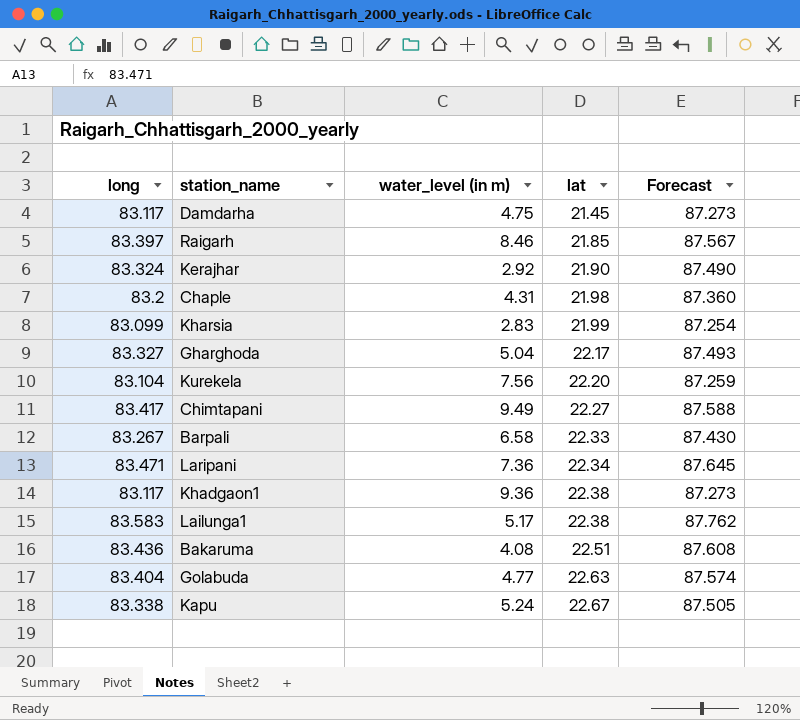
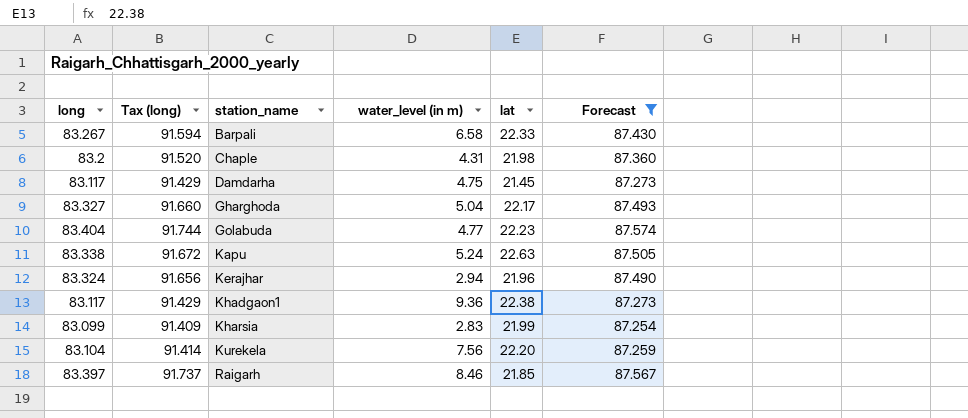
filter: none -> Forecast <= 87.574
row order: lat ascending -> station_name ascending
column Tax (long) | formula: none -> [long] * 1.1
Golabuda | lat: 22.63 -> 22.23
Kapu | lat: 22.67 -> 22.63
Kerajhar | water_level (in m): 2.92 -> 2.94
Kerajhar | lat: 21.90 -> 21.96

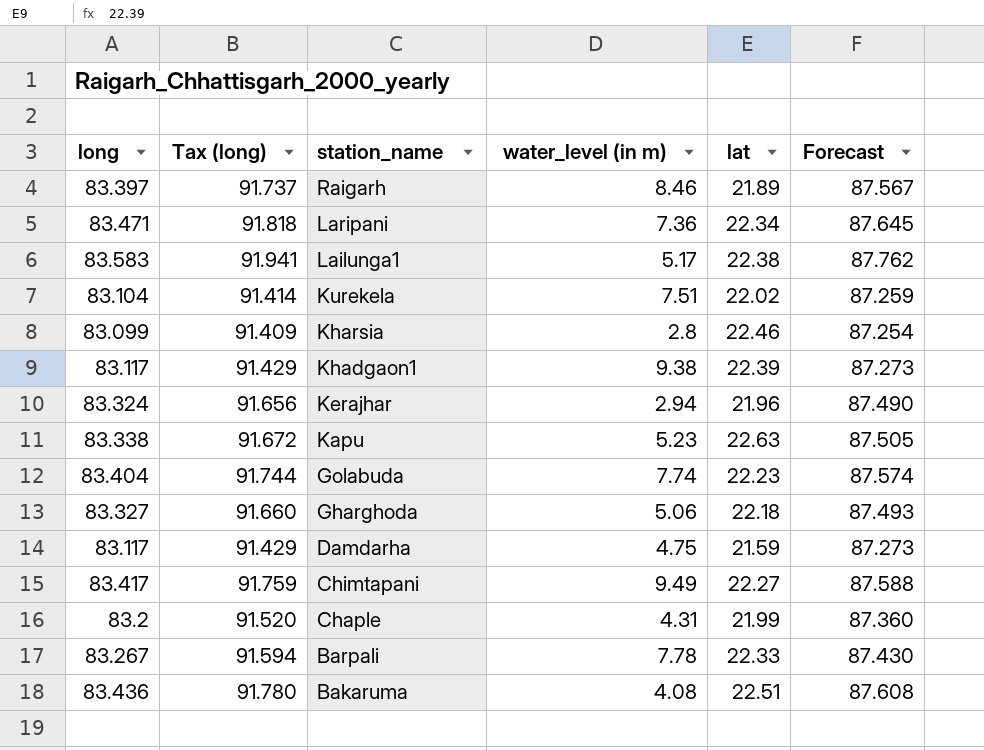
filter: Forecast <= 87.574 -> none
row order: station_name ascending -> station_name descending
Raigarh | lat: 21.85 -> 21.89
Kurekela | water_level (in m): 7.56 -> 7.51
Kurekela | lat: 22.20 -> 22.02
Kharsia | water_level (in m): 2.83 -> 2.8
Kharsia | lat: 21.99 -> 22.46
Khadgaon1 | water_level (in m): 9.36 -> 9.38
Khadgaon1 | lat: 22.38 -> 22.39
Kapu | water_level (in m): 5.24 -> 5.23
Golabuda | water_level (in m): 4.77 -> 7.74
Gharghoda | water_level (in m): 5.04 -> 5.06
Gharghoda | lat: 22.17 -> 22.18
Damdarha | lat: 21.45 -> 21.59
Chaple | lat: 21.98 -> 21.99
Barpali | water_level (in m): 6.58 -> 7.78

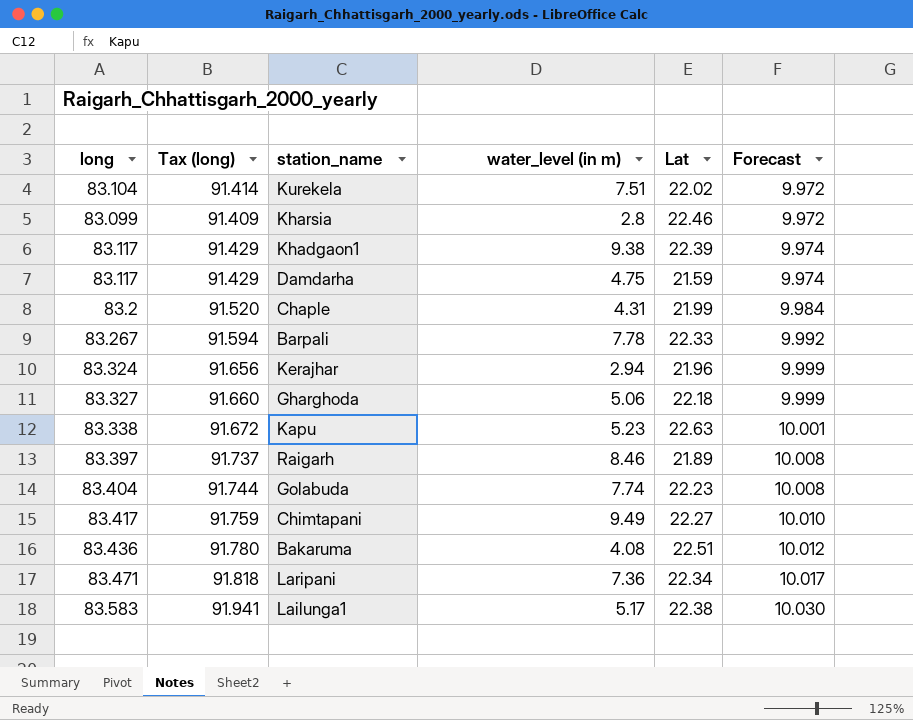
row order: station_name descending -> Forecast ascending
column name: lat -> Lat
column Forecast | formula: [long] * 1.05 -> [long] * 0.12

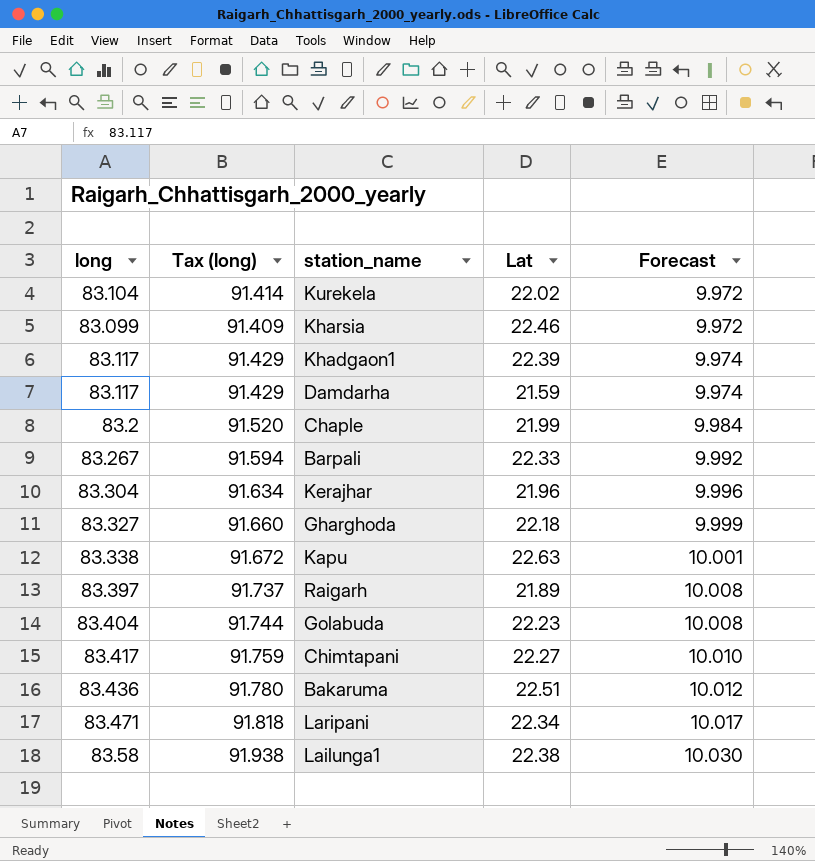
column water_level (in m) | position: 4 -> none
Kerajhar | long: 83.324 -> 83.304
Kerajhar | Tax (long): 91.656 -> 91.634
Kerajhar | Forecast: 9.999 -> 9.996
Lailunga1 | long: 83.583 -> 83.58
Lailunga1 | Tax (long): 91.941 -> 91.938

